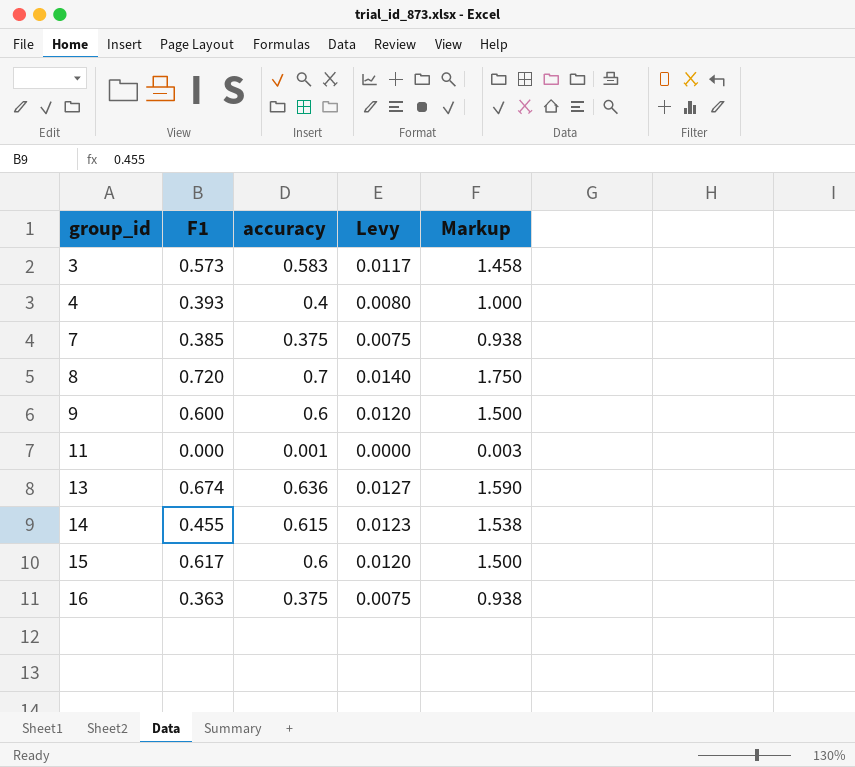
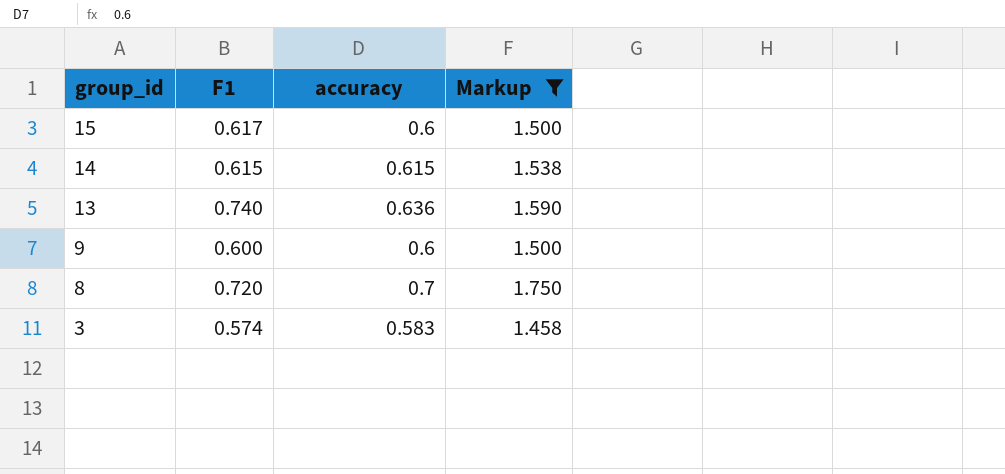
filter: none -> Markup >= 1.458
row order: group_id ascending -> group_id descending
column Levy | formula: [accuracy] * 0.02 -> none
14 | F1: 0.455 -> 0.615
13 | F1: 0.674 -> 0.740
3 | F1: 0.573 -> 0.574

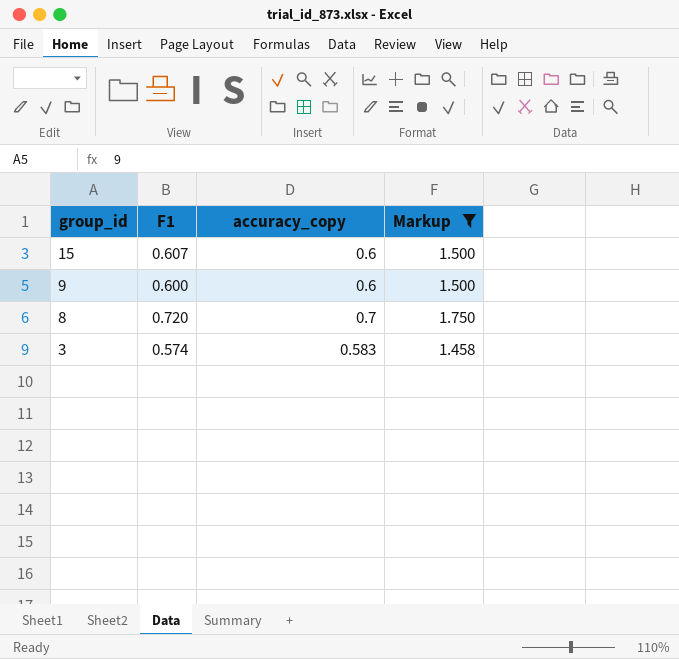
column name: accuracy -> accuracy_copy
row 14: 0.615 | 0.615 | 1.538 -> none
row 13: 0.740 | 0.636 | 1.590 -> none
15 | F1: 0.617 -> 0.607

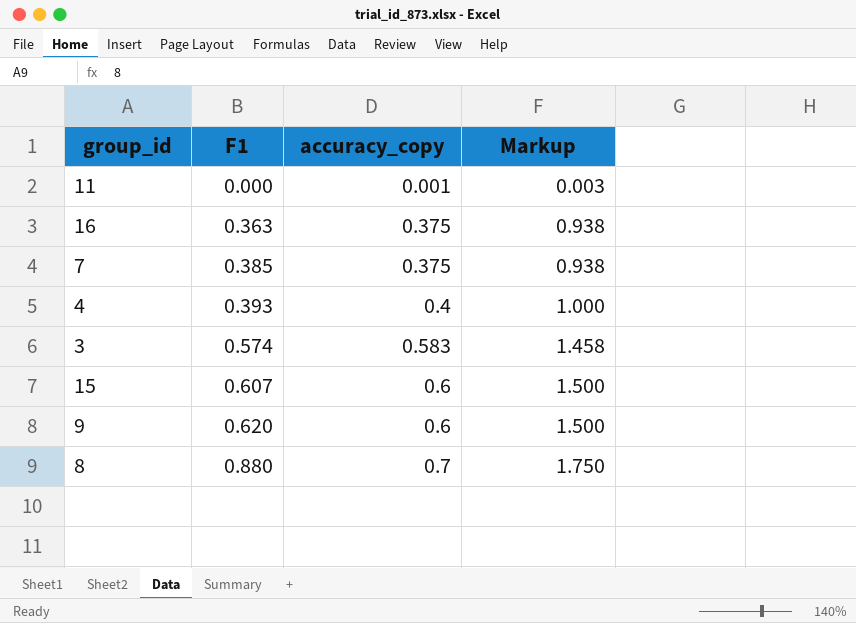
filter: Markup >= 1.458 -> none
row order: group_id descending -> F1 ascending
9 | F1: 0.600 -> 0.620
8 | F1: 0.720 -> 0.880

